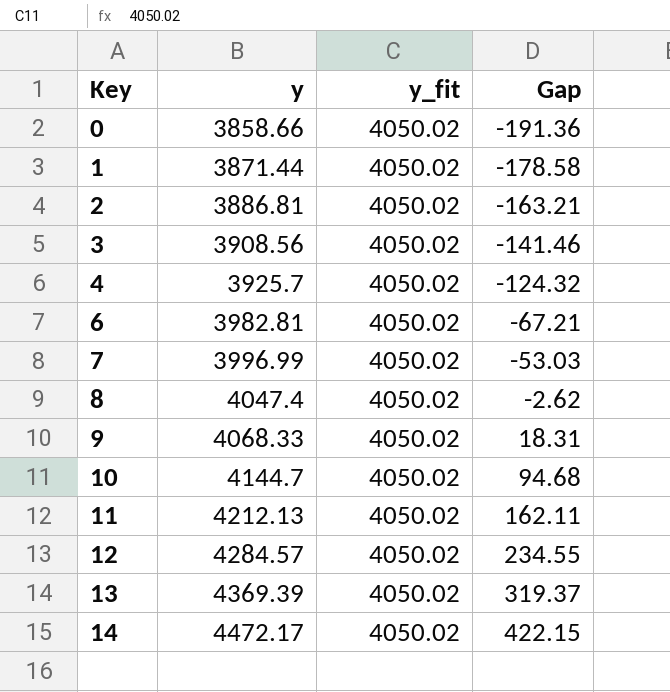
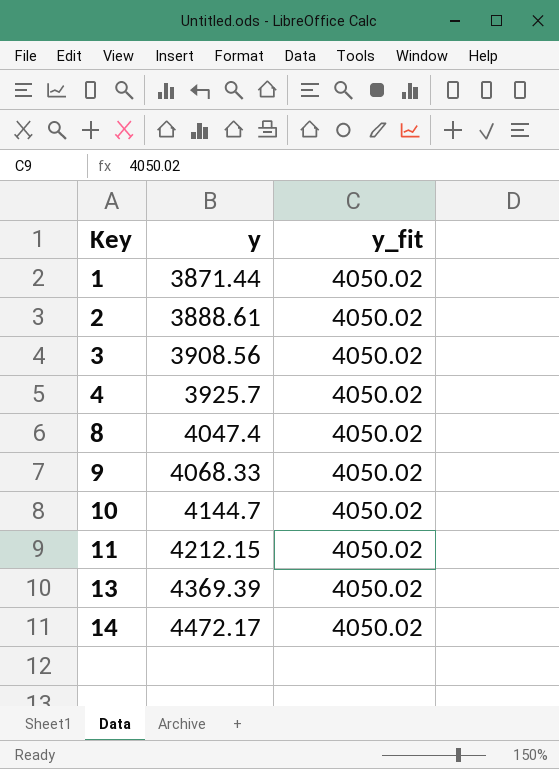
column Gap | formula: [y] - [y_fit] -> none
row 0: 3858.66 | 4050.02 | -191.36 -> none
row 6: 3982.81 | 4050.02 | -67.21 -> none
row 7: 3996.99 | 4050.02 | -53.03 -> none
row 12: 4284.57 | 4050.02 | 234.55 -> none
2 | y: 3886.81 -> 3888.61
11 | y: 4212.13 -> 4212.15

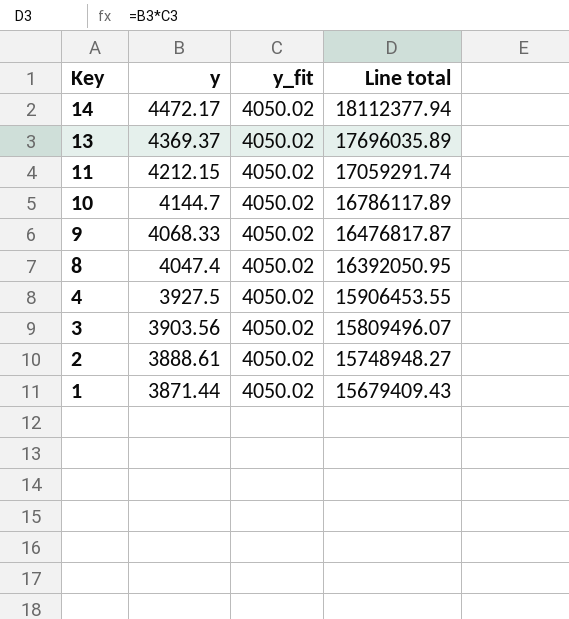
row order: Key ascending -> Key descending
column Line total | formula: none -> [y] * [y_fit]
13 | y: 4369.39 -> 4369.37
4 | y: 3925.7 -> 3927.5
3 | y: 3908.56 -> 3903.56

